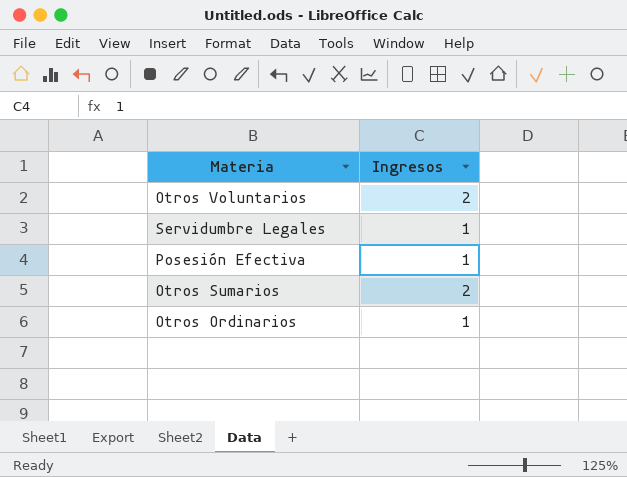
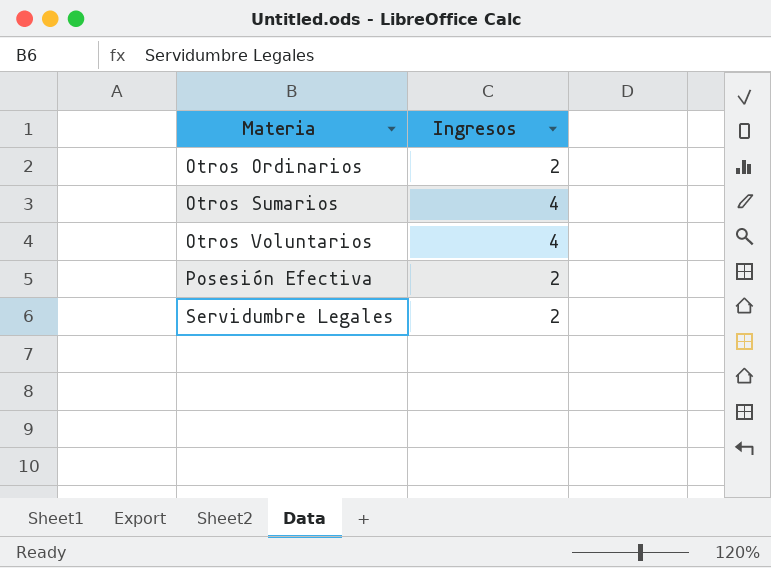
row order: none -> Materia ascending
Otros Ordinarios | Ingresos: 1 -> 2
Otros Sumarios | Ingresos: 2 -> 4
Otros Voluntarios | Ingresos: 2 -> 4
Posesión Efectiva | Ingresos: 1 -> 2
Servidumbre Legales | Ingresos: 1 -> 2

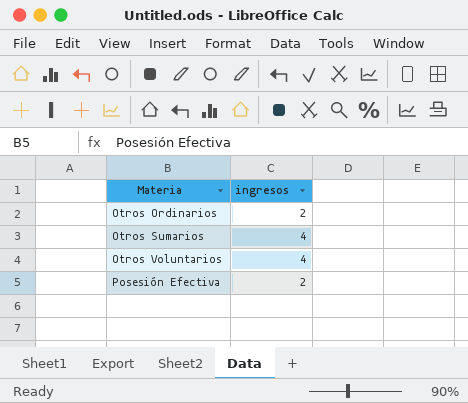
column name: Ingresos -> ingresos
row Servidumbre Legales: 2 -> none

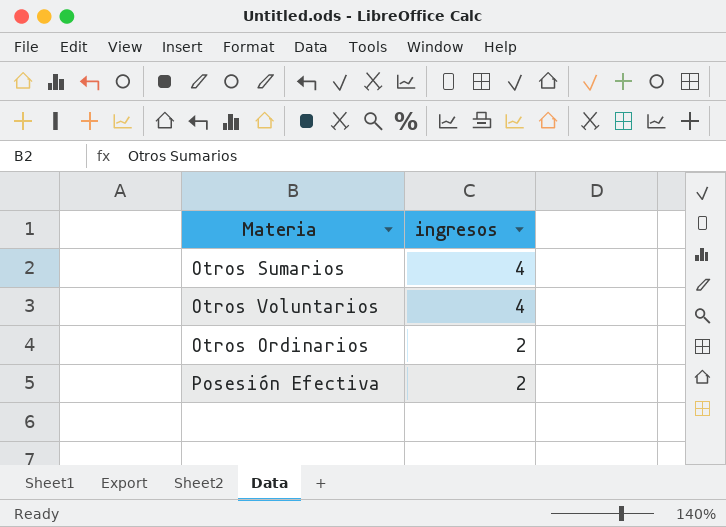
row order: Materia ascending -> ingresos descending

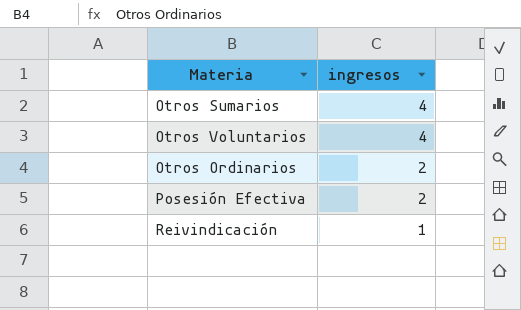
row Reivindicación: none -> 1

